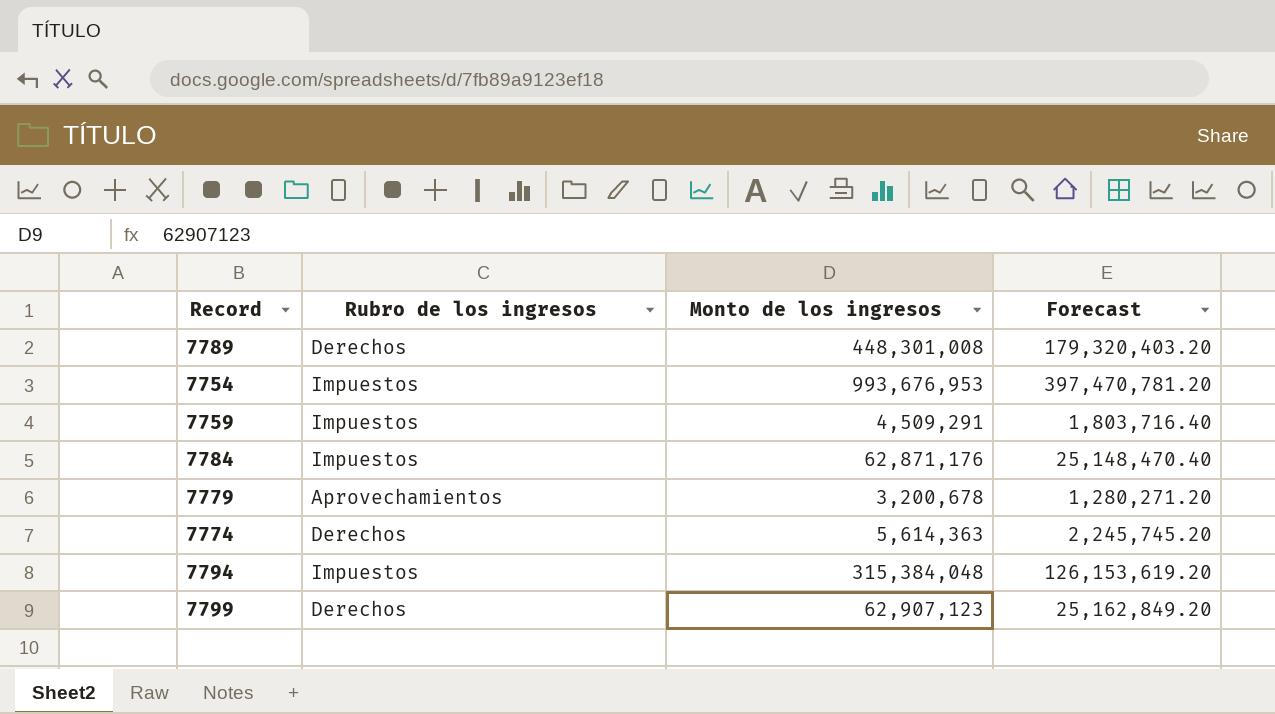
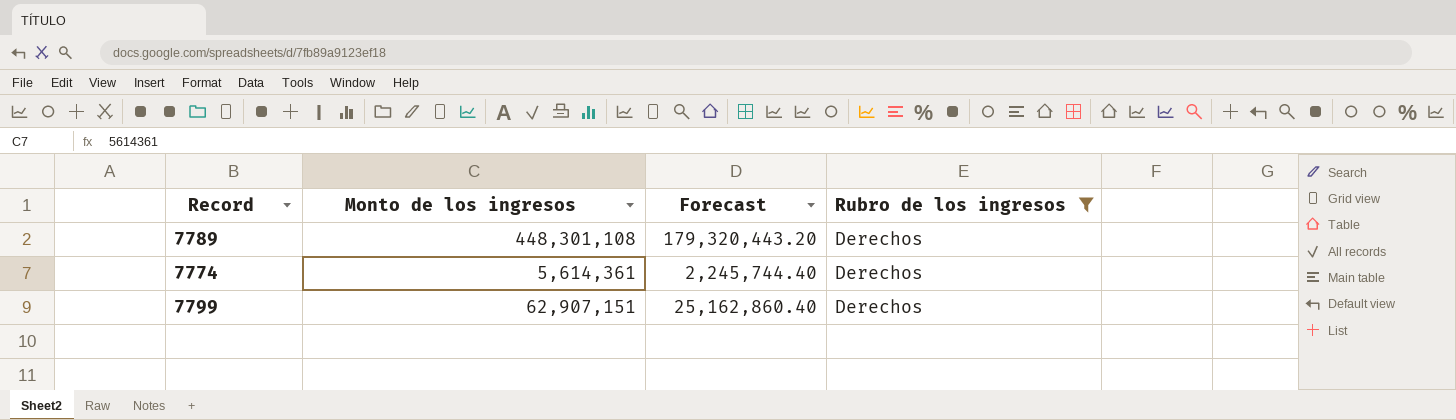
filter: none -> Rubro de los ingresos = Derechos
column Rubro de los ingresos | position: 2 -> 4
7789 | Monto de los ingresos: 448,301,008 -> 448,301,108
7789 | Forecast: 179,320,403.20 -> 179,320,443.20
7774 | Monto de los ingresos: 5,614,363 -> 5,614,361
7774 | Forecast: 2,245,745.20 -> 2,245,744.40
7799 | Monto de los ingresos: 62,907,123 -> 62,907,151
7799 | Forecast: 25,162,849.20 -> 25,162,860.40

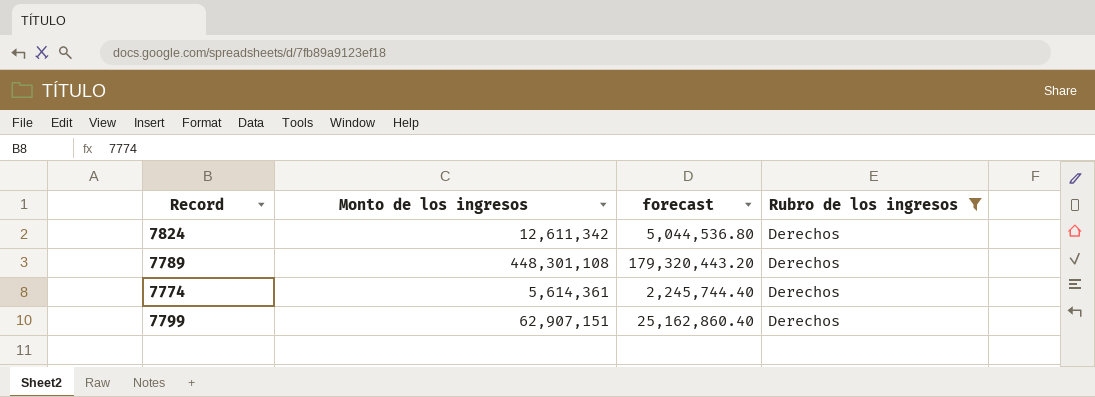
column name: Forecast -> forecast
row 7824: none -> 12,611,342 | 5,044,536.80 | Derechos

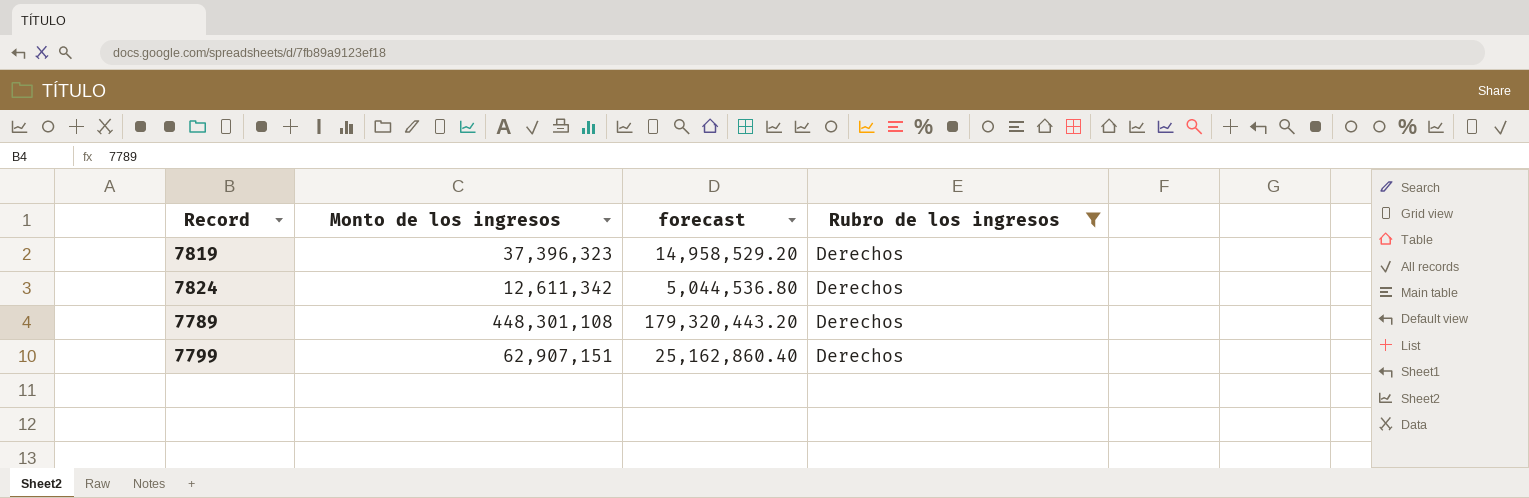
row 7774: 5,614,361 | 2,245,744.40 | Derechos -> none
row 7819: none -> 37,396,323 | 14,958,529.20 | Derechos

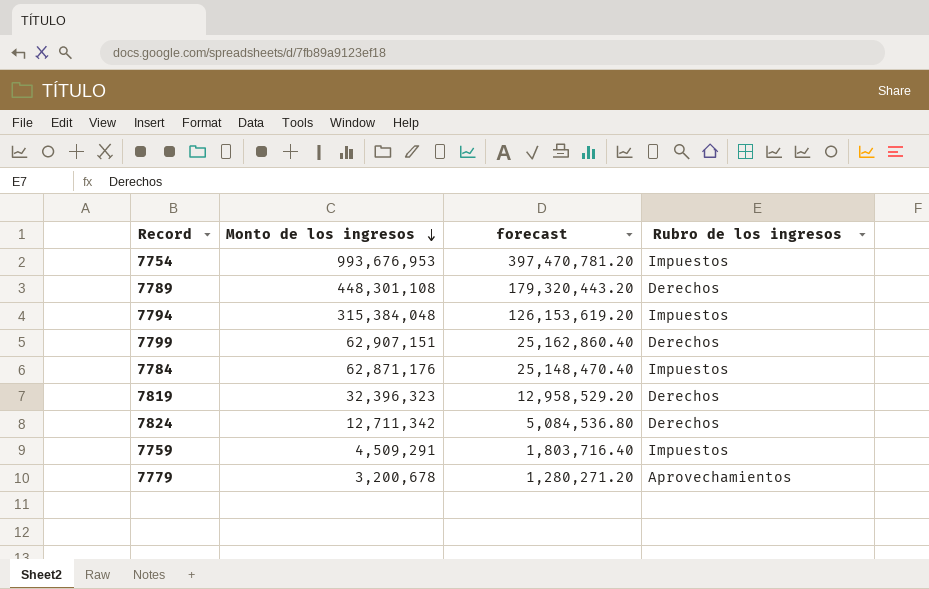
filter: Rubro de los ingresos = Derechos -> none
row order: none -> Monto de los ingresos descending
7819 | Monto de los ingresos: 37,396,323 -> 32,396,323
7819 | forecast: 14,958,529.20 -> 12,958,529.20
7824 | Monto de los ingresos: 12,611,342 -> 12,711,342
7824 | forecast: 5,044,536.80 -> 5,084,536.80

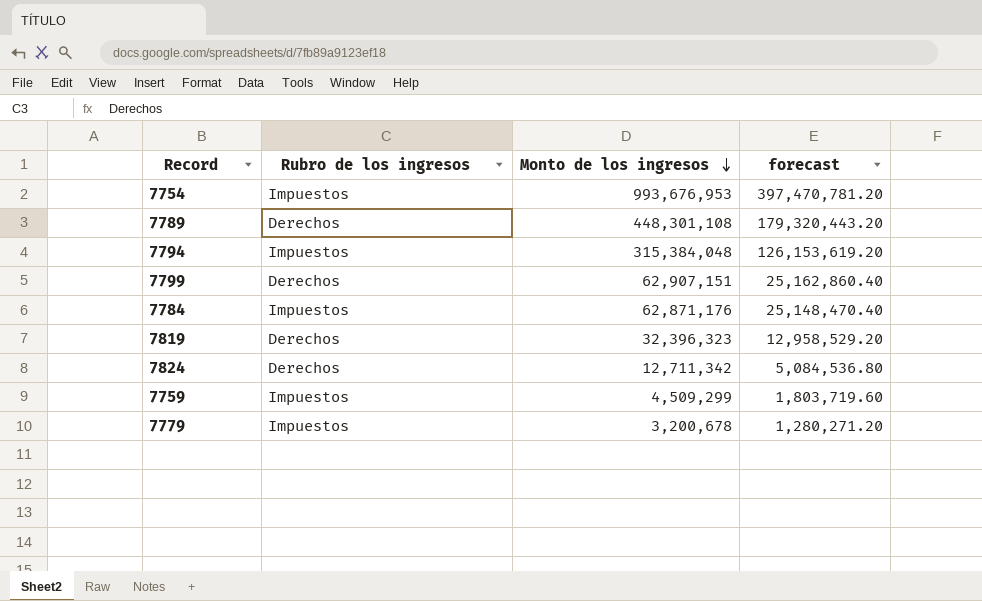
column Rubro de los ingresos | position: 4 -> 2
7759 | Monto de los ingresos: 4,509,291 -> 4,509,299
7759 | forecast: 1,803,716.40 -> 1,803,719.60
7779 | Rubro de los ingresos: Aprovechamientos -> Impuestos

